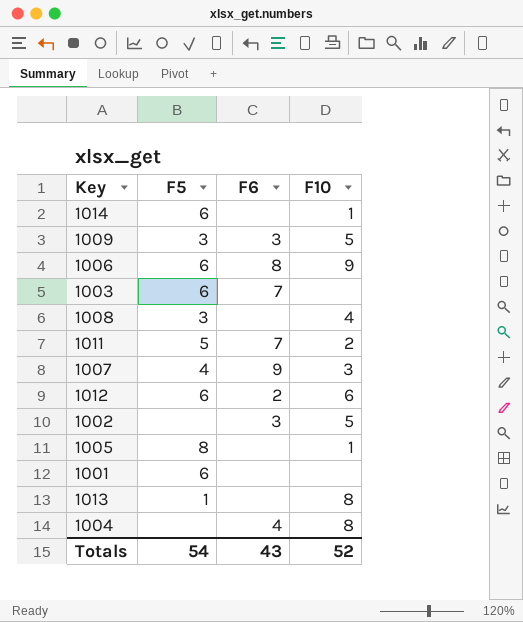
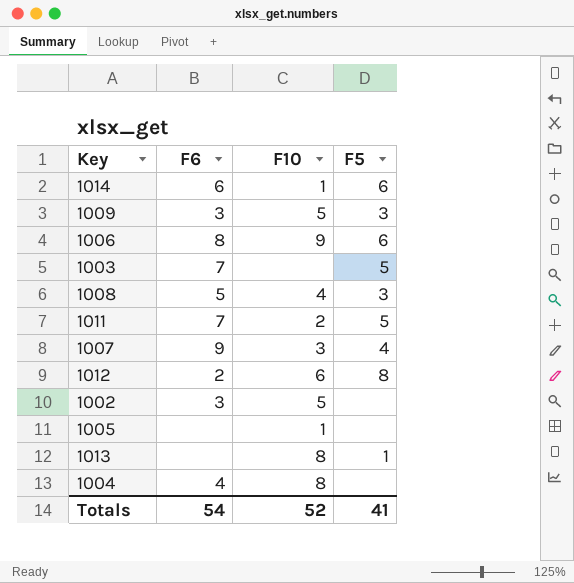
column F5 | position: 2 -> 4
row 1001: 6 | none | none -> none
1014 | F6: none -> 6
1003 | F5: 6 -> 5
1008 | F6: none -> 5
1012 | F5: 6 -> 8
1005 | F5: 8 -> none
Totals | F6: 43 -> 54
Totals | F5: 54 -> 41

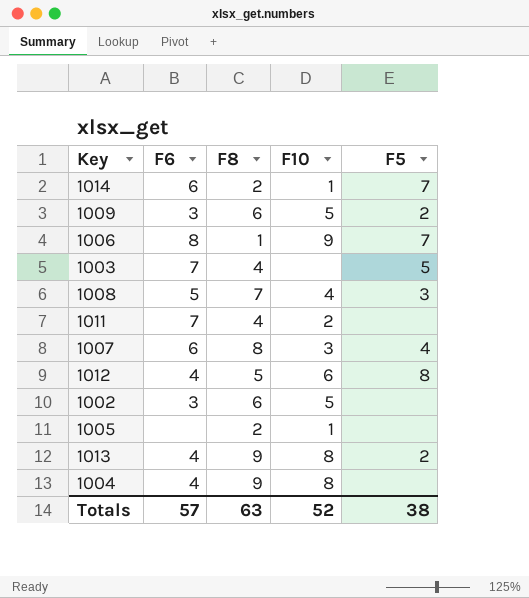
column F8 | position: none -> 3
1014 | F5: 6 -> 7
1009 | F5: 3 -> 2
1006 | F5: 6 -> 7
1011 | F5: 5 -> none
1007 | F6: 9 -> 6
1012 | F6: 2 -> 4
1013 | F6: none -> 4
1013 | F5: 1 -> 2
Totals | F6: 54 -> 57
Totals | F5: 41 -> 38

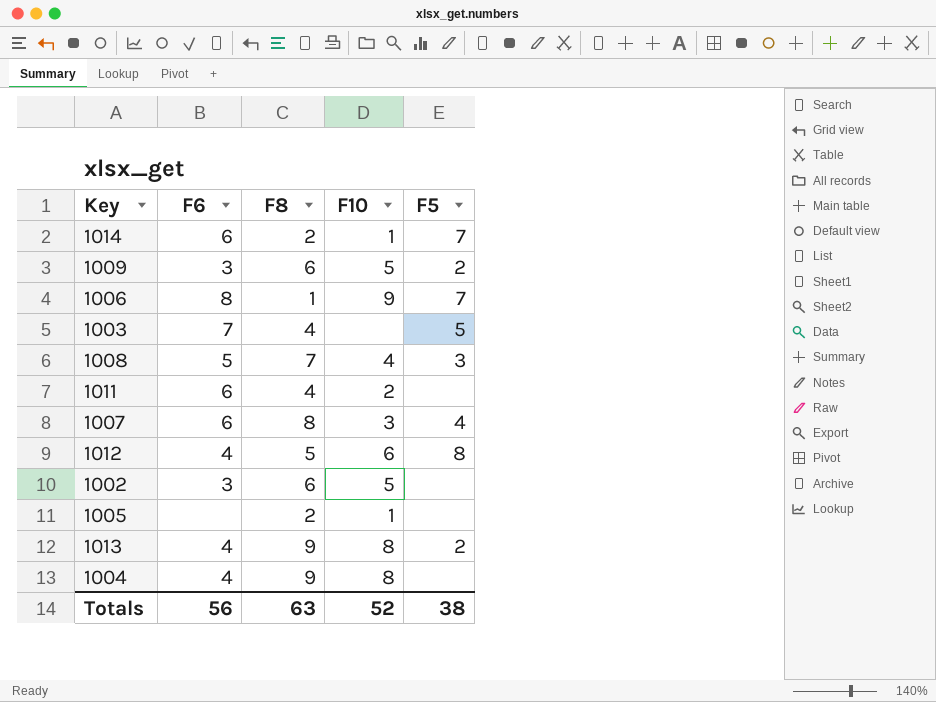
1011 | F6: 7 -> 6
Totals | F6: 57 -> 56

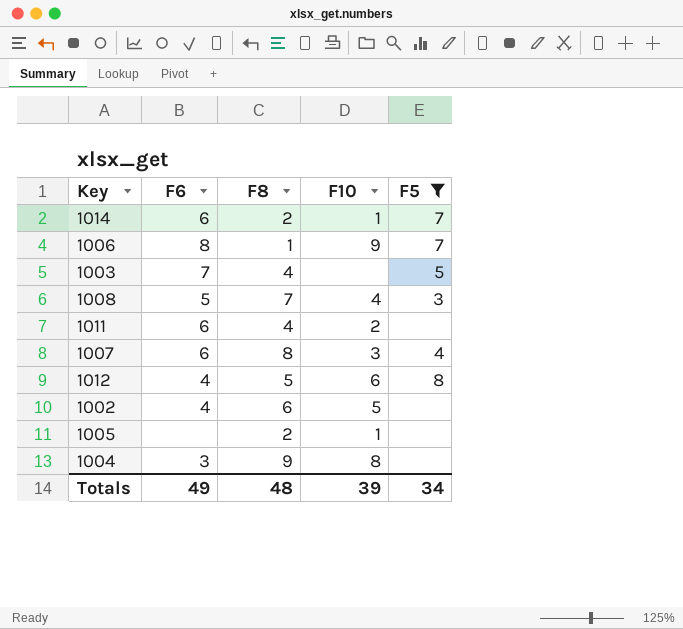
filter: none -> F5 != 2
1002 | F6: 3 -> 4
1004 | F6: 4 -> 3
Totals | F6: 56 -> 49
Totals | F8: 63 -> 48
Totals | F10: 52 -> 39
Totals | F5: 38 -> 34

